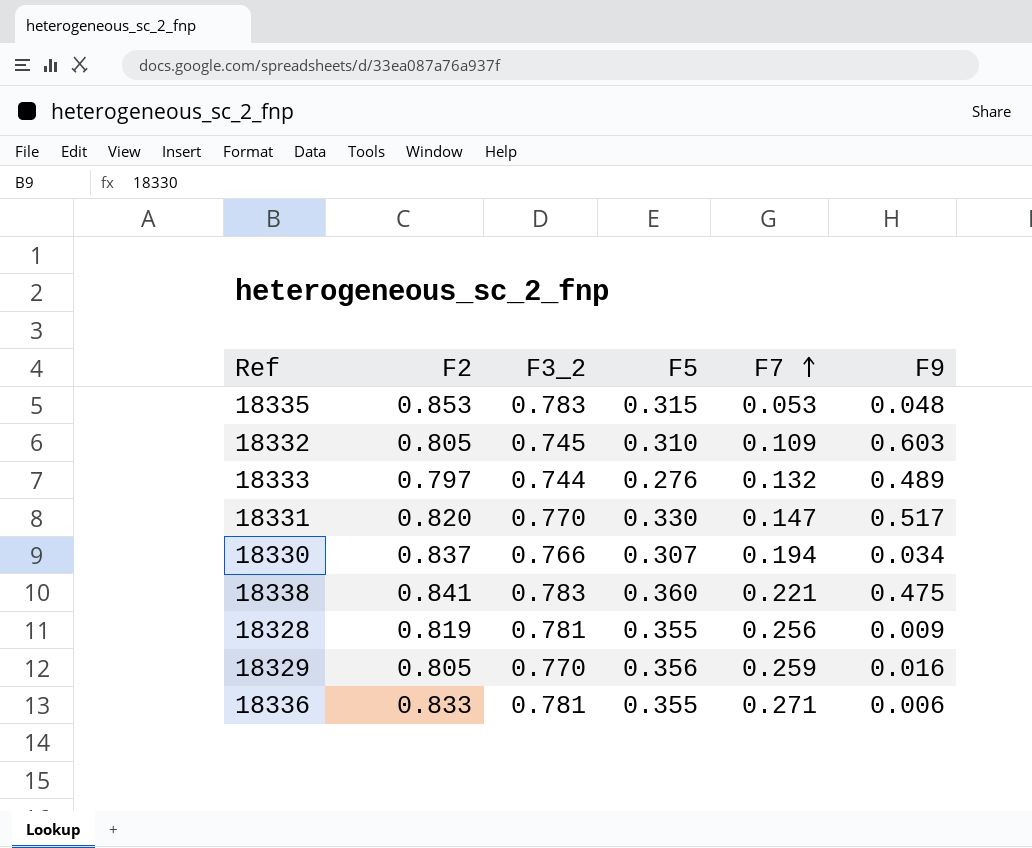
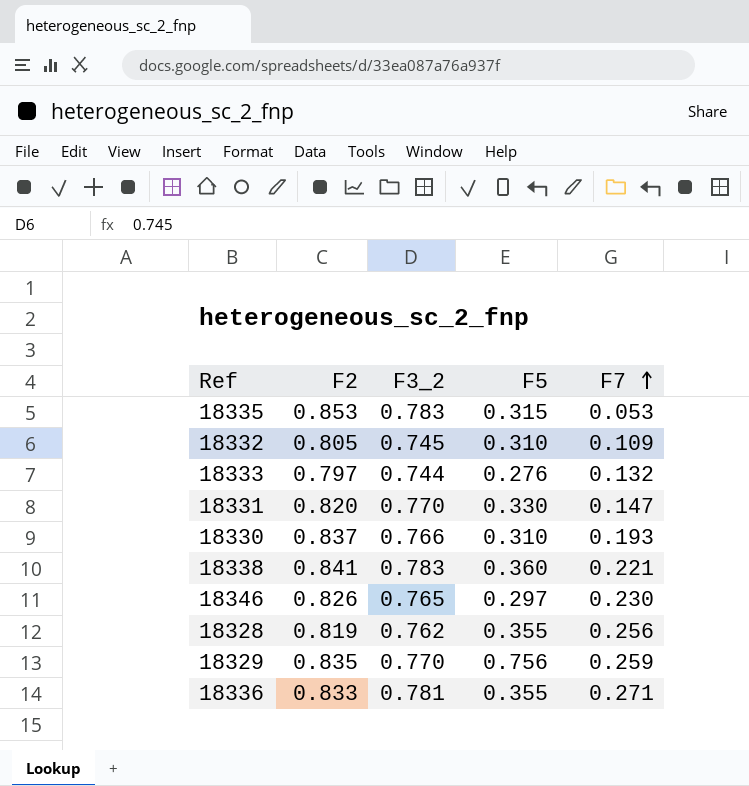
column F9 | position: 6 -> none
18330 | F5: 0.307 -> 0.310
18330 | F7: 0.194 -> 0.193
row 18346: none -> 0.826 | 0.765 | 0.297 | 0.230
18328 | F3_2: 0.781 -> 0.762
18329 | F2: 0.805 -> 0.835
18329 | F5: 0.356 -> 0.756

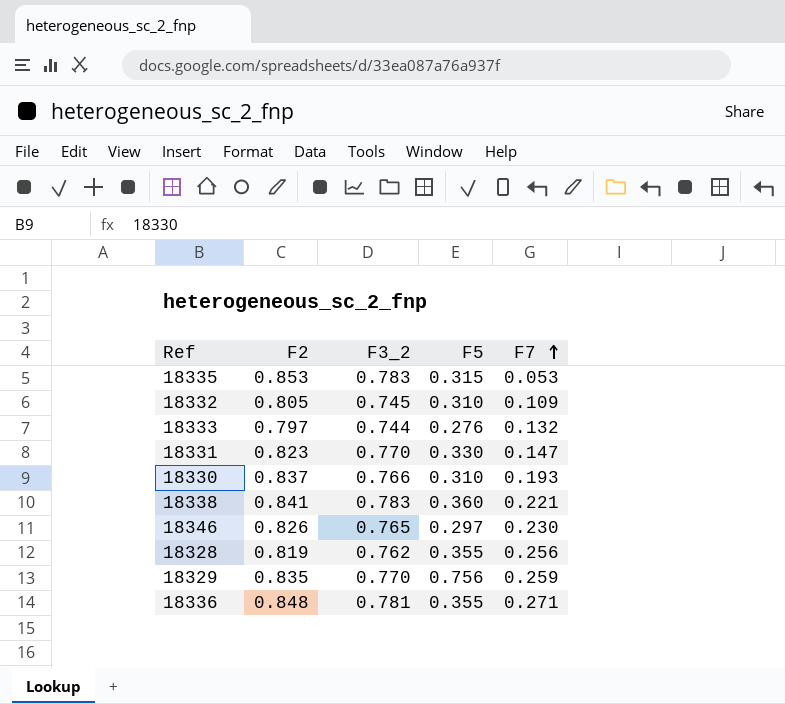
18331 | F2: 0.820 -> 0.823
18336 | F2: 0.833 -> 0.848

